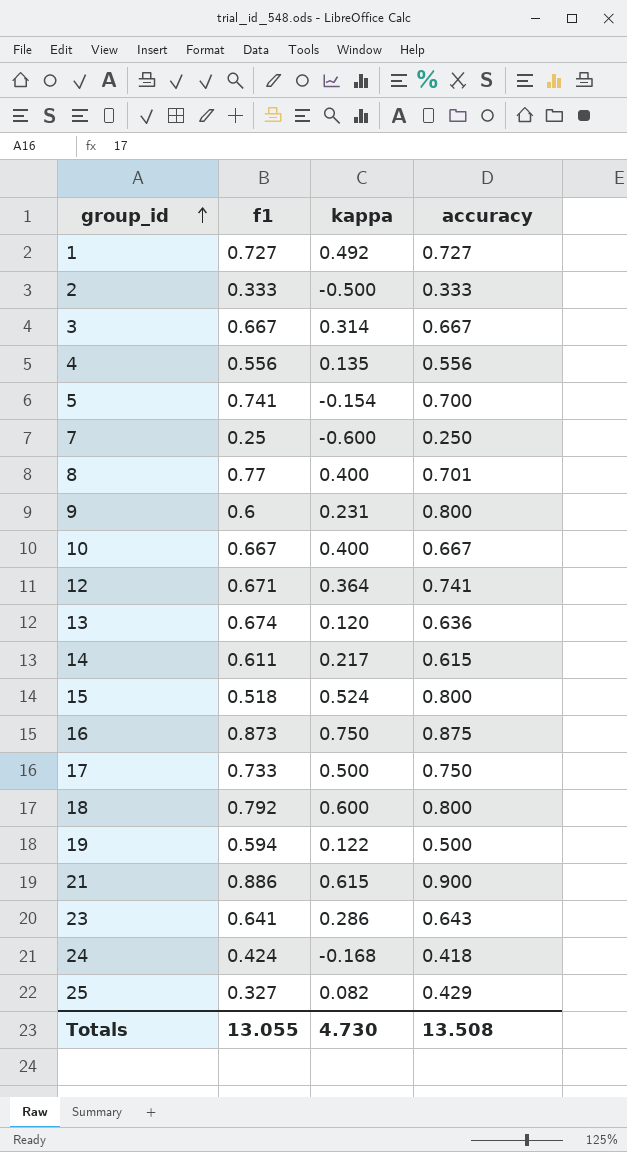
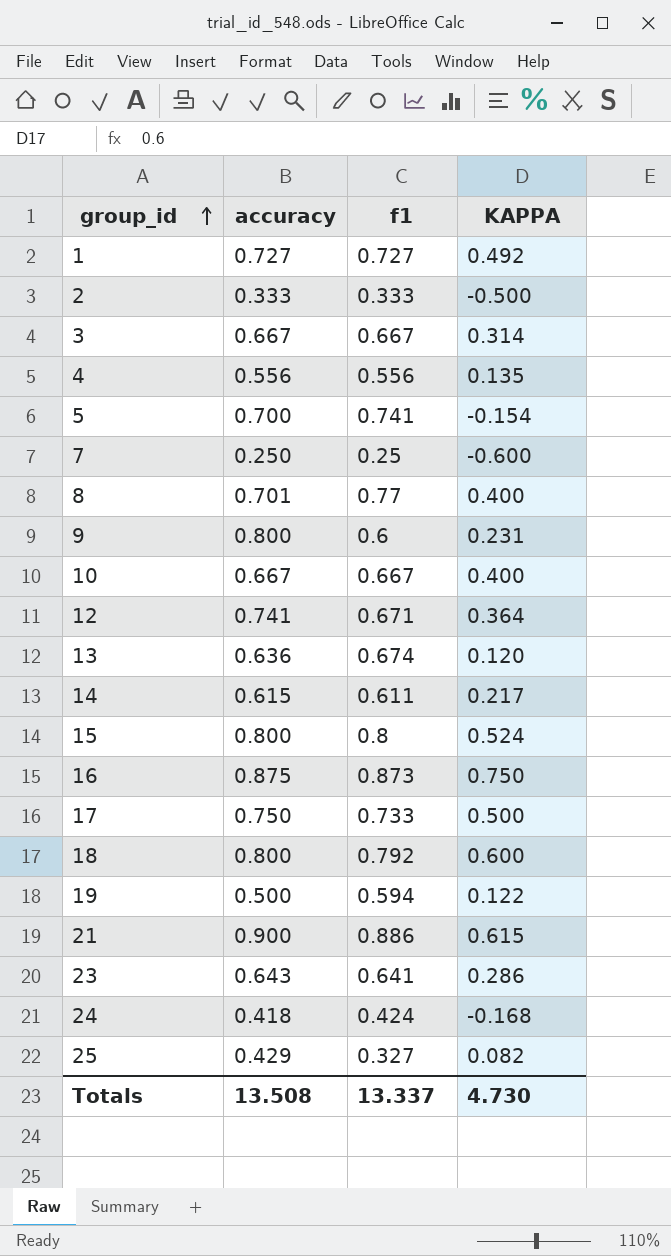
column accuracy | position: 4 -> 2
column name: kappa -> KAPPA
15 | f1: 0.518 -> 0.8
Totals | f1: 13.055 -> 13.337

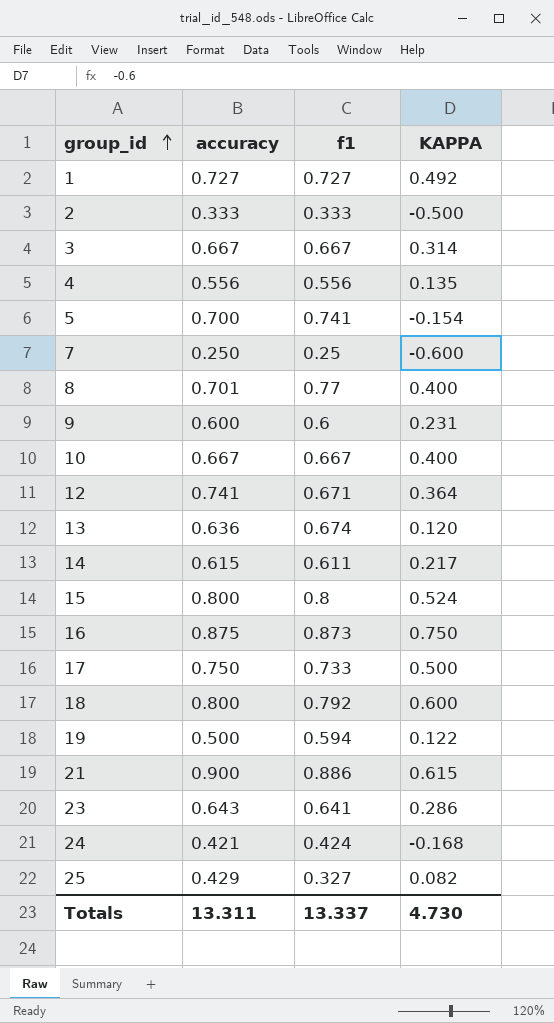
9 | accuracy: 0.800 -> 0.600
24 | accuracy: 0.418 -> 0.421
Totals | accuracy: 13.508 -> 13.311

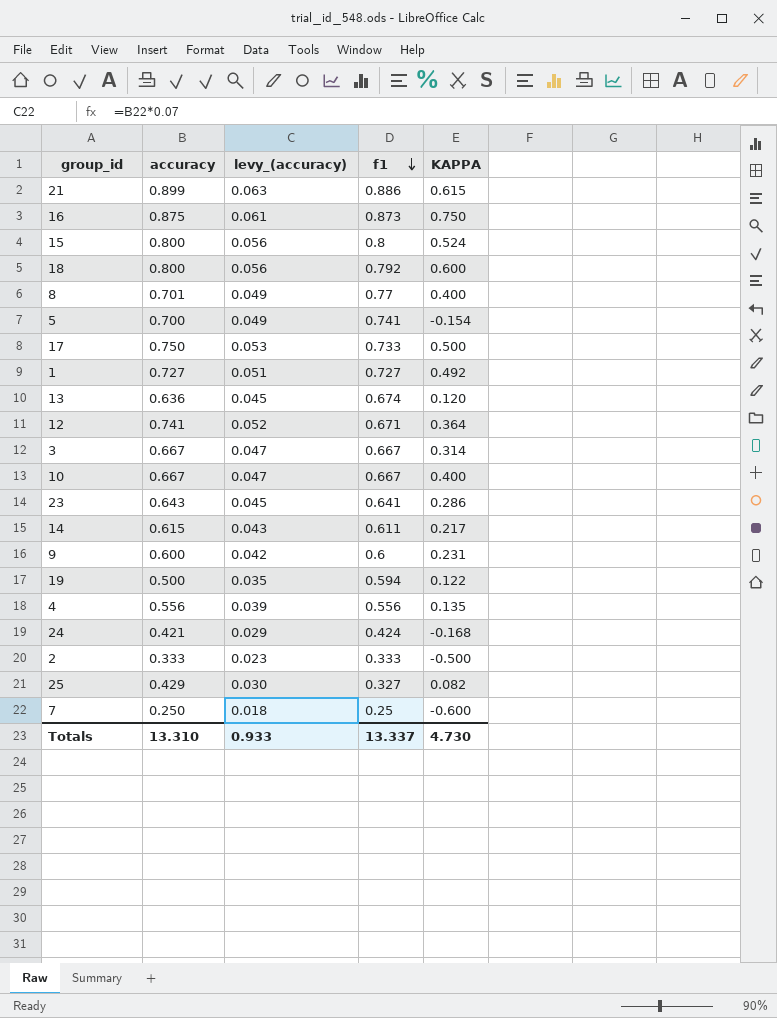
row order: group_id ascending -> f1 descending
column levy_(accuracy) | formula: none -> [accuracy] * 0.07
21 | accuracy: 0.900 -> 0.899
Totals | accuracy: 13.311 -> 13.310

